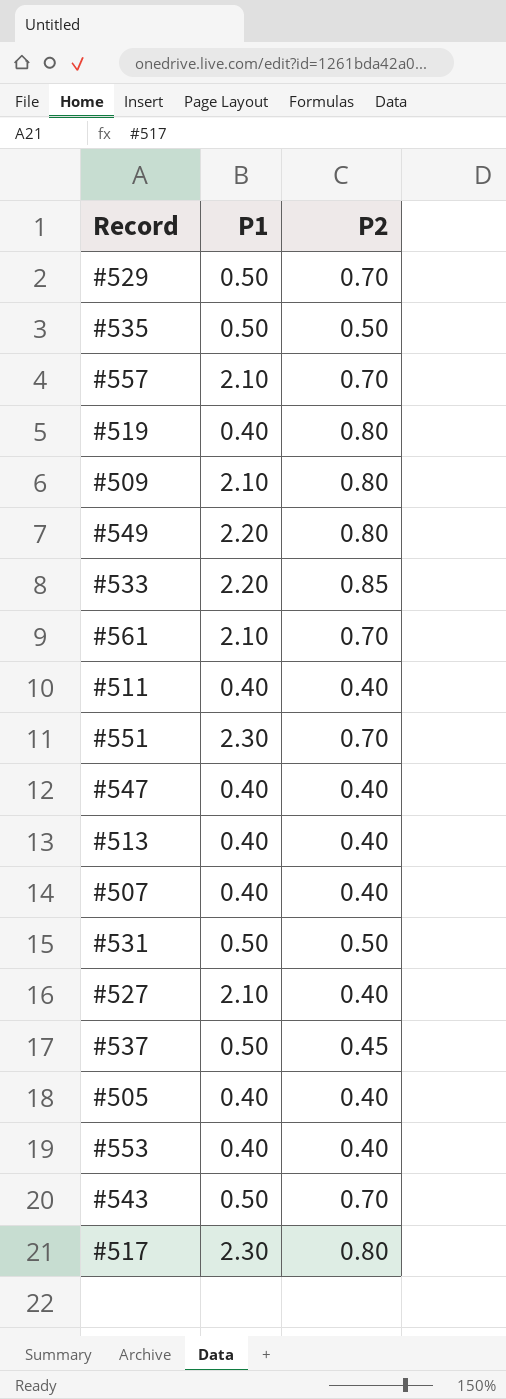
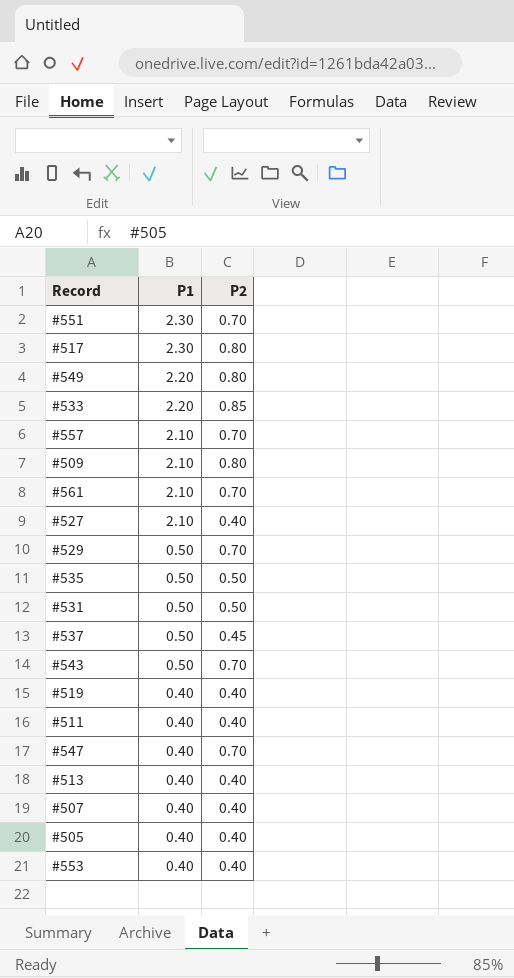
row order: none -> P1 descending
#519 | P2: 0.80 -> 0.40
#547 | P2: 0.40 -> 0.70

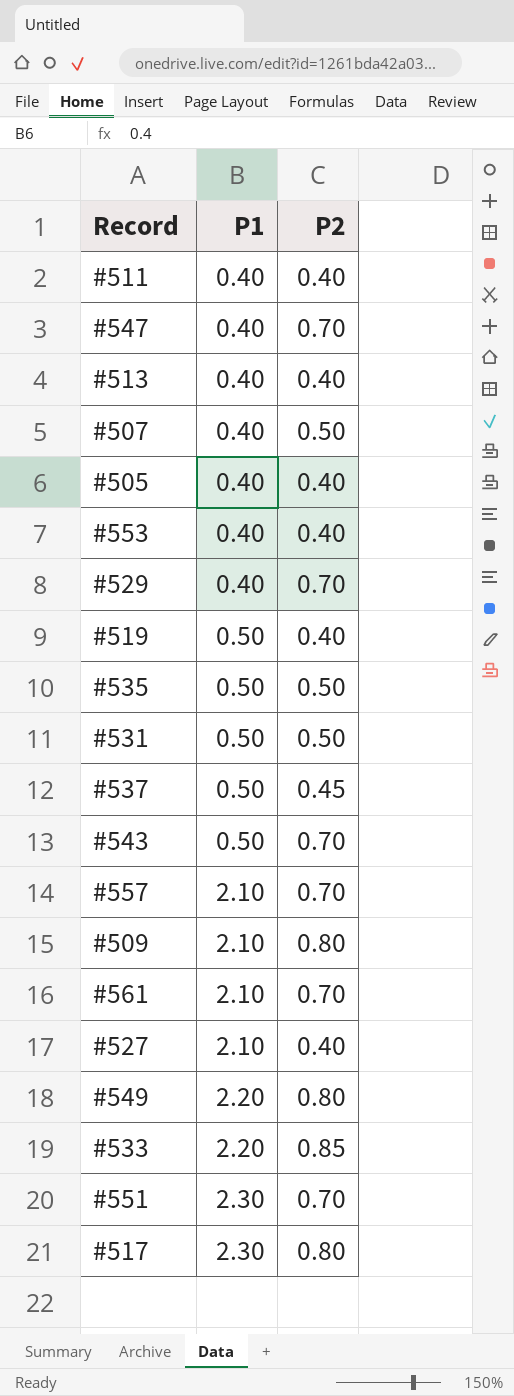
row order: P1 descending -> P1 ascending
#507 | P2: 0.40 -> 0.50
#529 | P1: 0.50 -> 0.40
#519 | P1: 0.40 -> 0.50

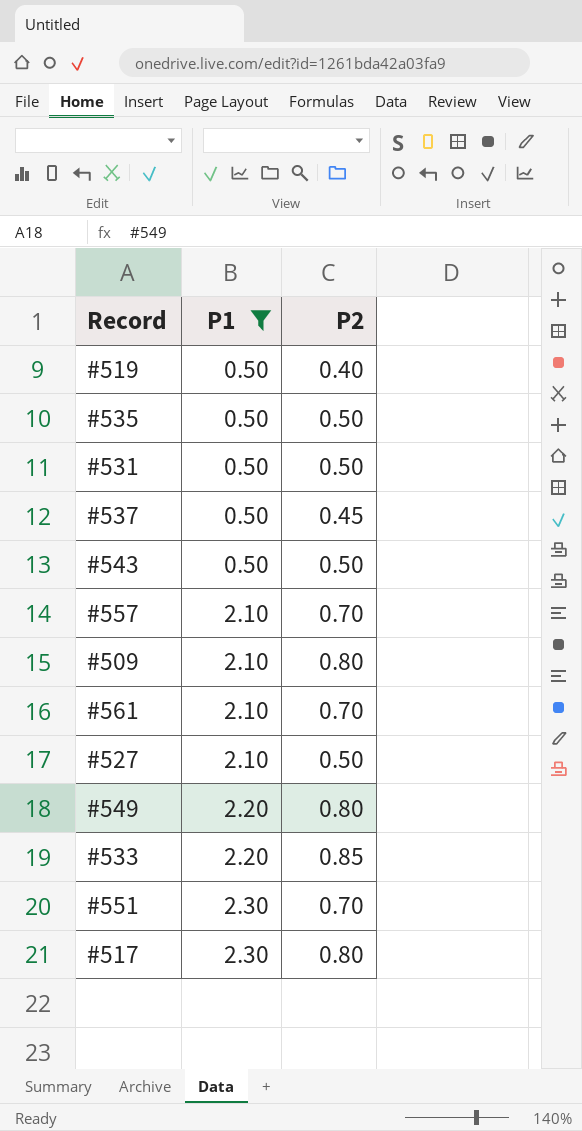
filter: none -> P1 != 0.40
#543 | P2: 0.70 -> 0.50
#527 | P2: 0.40 -> 0.50

